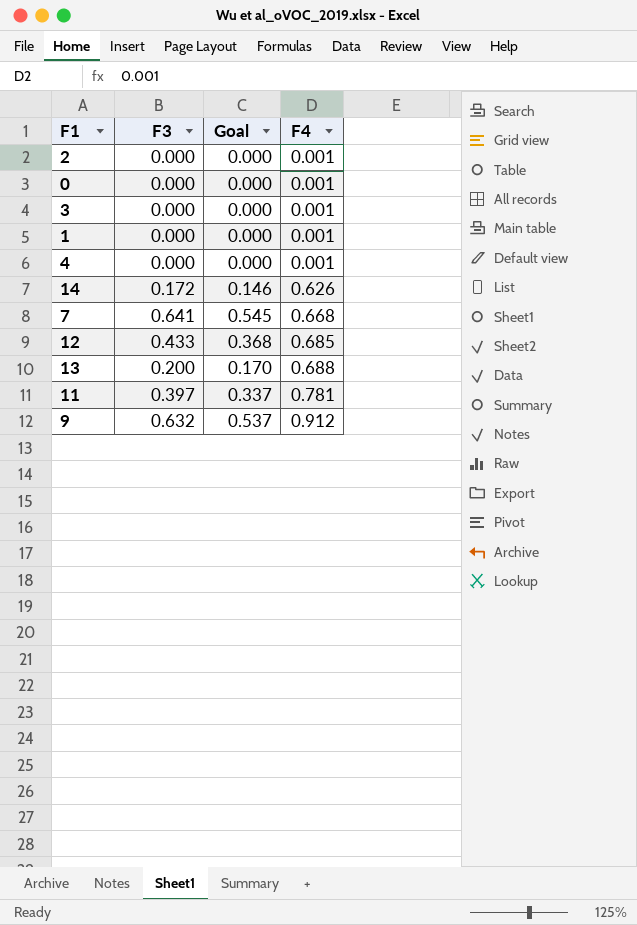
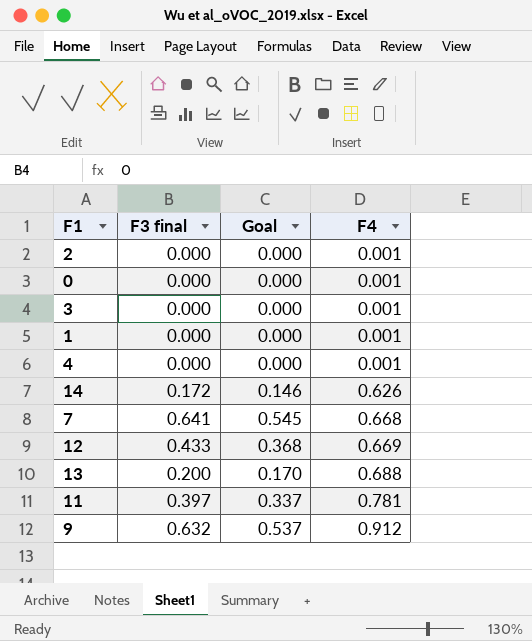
column name: F3 -> F3 final
12 | F4: 0.685 -> 0.669

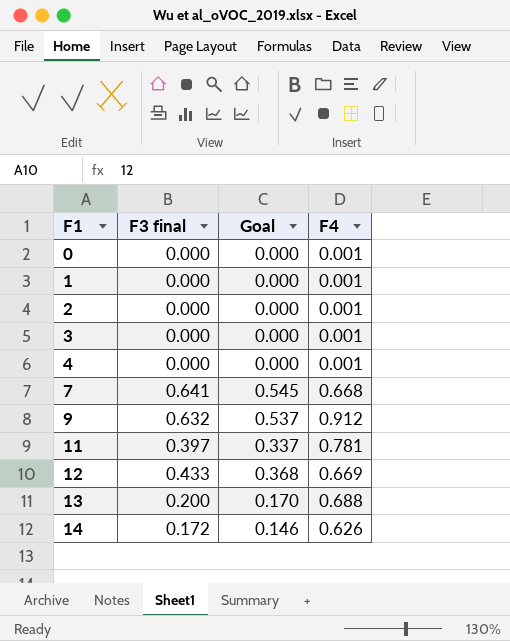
row order: F4 ascending -> F1 ascending

